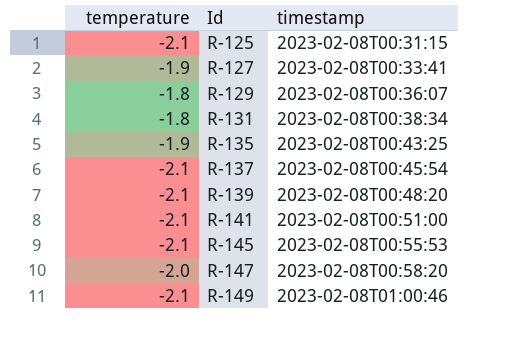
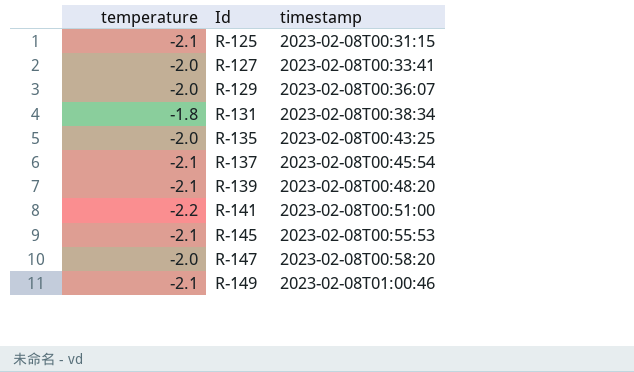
R-127 | temperature: -1.9 -> -2.0
R-129 | temperature: -1.8 -> -2.0
R-135 | temperature: -1.9 -> -2.0
R-141 | temperature: -2.1 -> -2.2

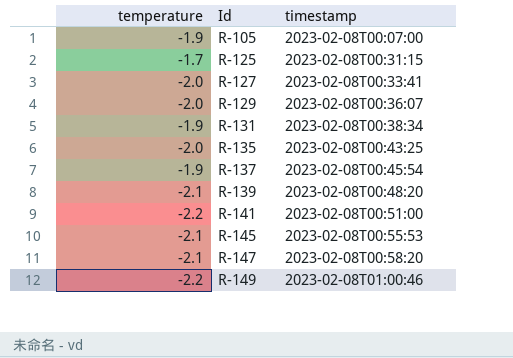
row R-105: none -> -1.9 | 2023-02-08T00:07:00
R-125 | temperature: -2.1 -> -1.7
R-131 | temperature: -1.8 -> -1.9
R-137 | temperature: -2.1 -> -1.9
R-147 | temperature: -2.0 -> -2.1
R-149 | temperature: -2.1 -> -2.2

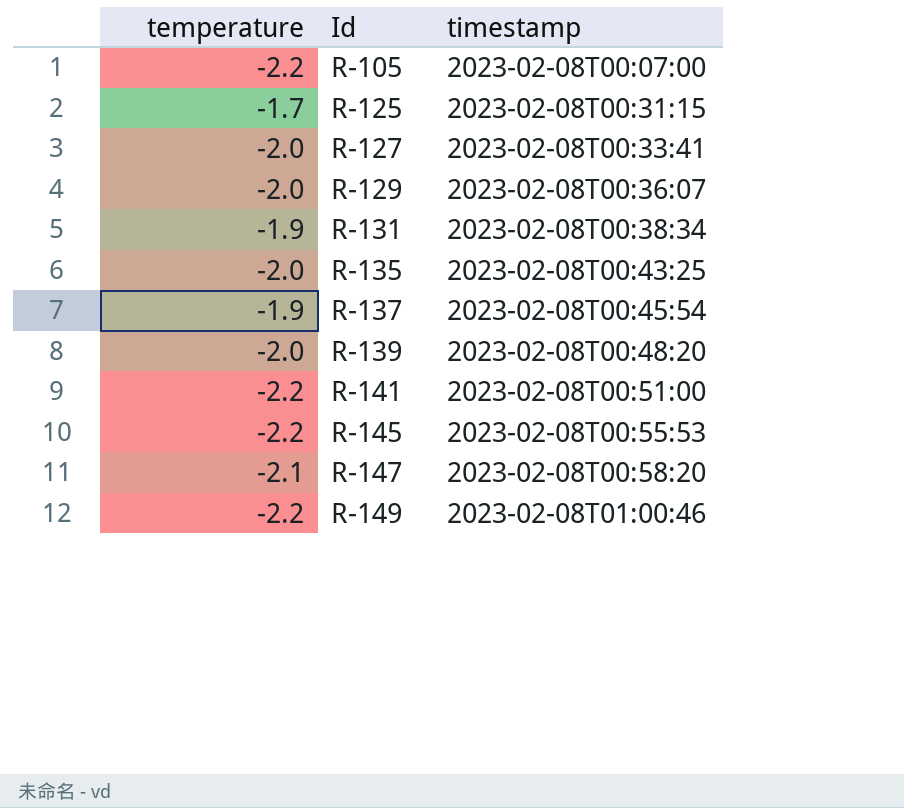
R-105 | temperature: -1.9 -> -2.2
R-139 | temperature: -2.1 -> -2.0
R-145 | temperature: -2.1 -> -2.2

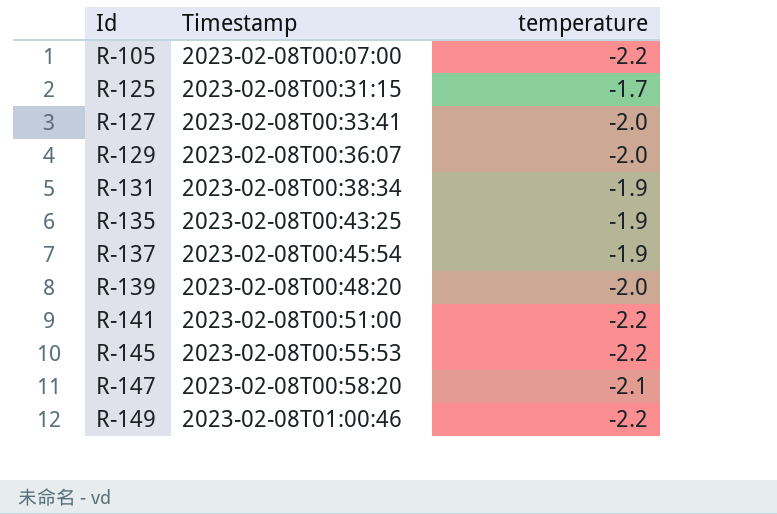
column name: timestamp -> Timestamp
column temperature | position: 1 -> 3
R-135 | temperature: -2.0 -> -1.9

